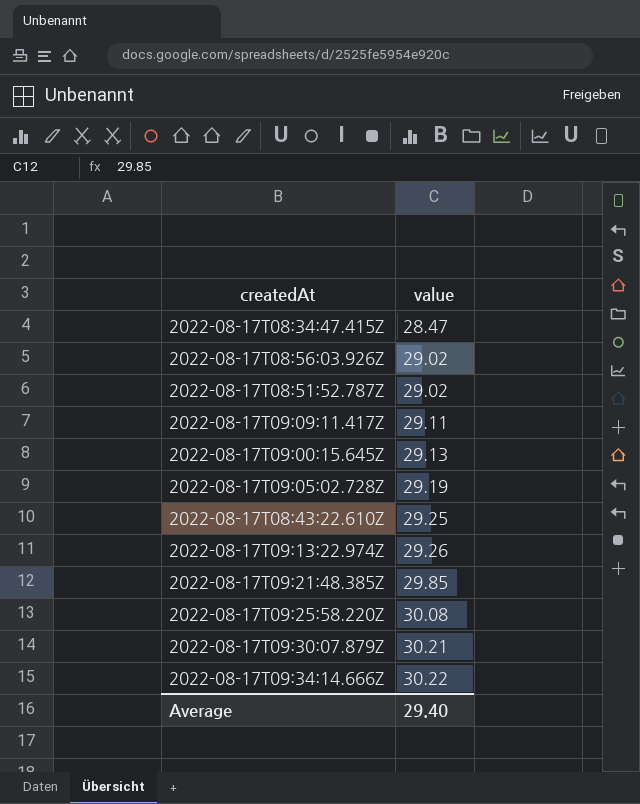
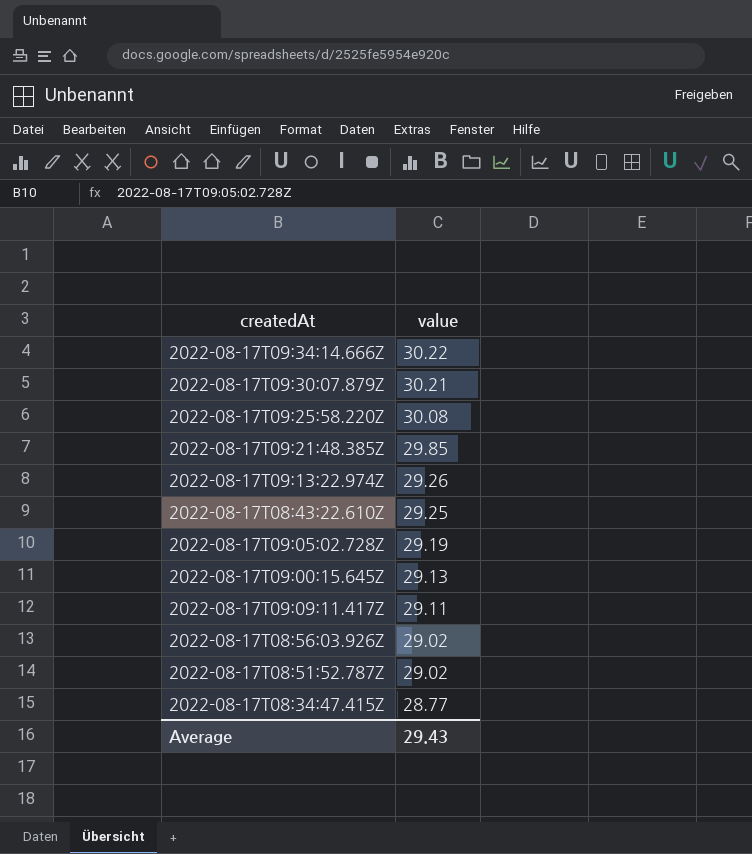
row order: value ascending -> value descending
2022-08-17T08:34:47.415Z | value: 28.47 -> 28.77
Average | value: 29.40 -> 29.43

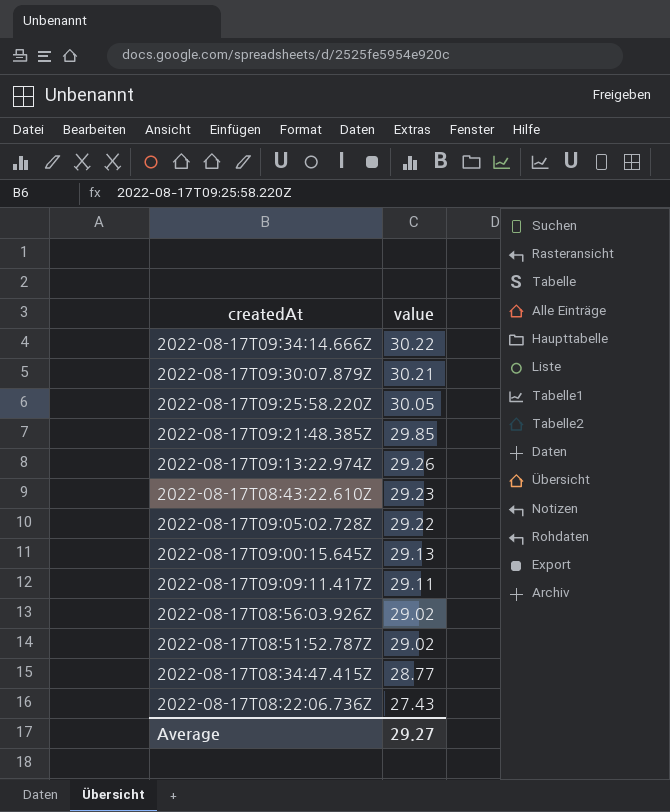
2022-08-17T09:25:58.220Z | value: 30.08 -> 30.05
2022-08-17T08:43:22.610Z | value: 29.25 -> 29.23
2022-08-17T09:05:02.728Z | value: 29.19 -> 29.22
row 2022-08-17T08:22:06.736Z: none -> 27.43
Average | value: 29.43 -> 29.27

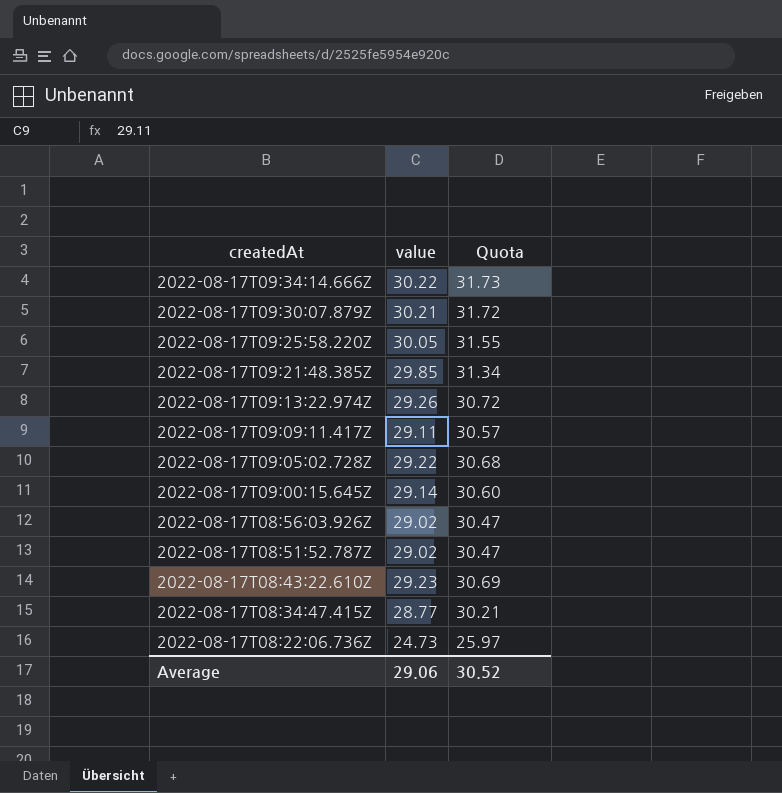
row order: value descending -> createdAt descending
column Quota | formula: none -> [value] * 1.05
2022-08-17T09:00:15.645Z | value: 29.13 -> 29.14
2022-08-17T08:22:06.736Z | value: 27.43 -> 24.73
Average | value: 29.27 -> 29.06

